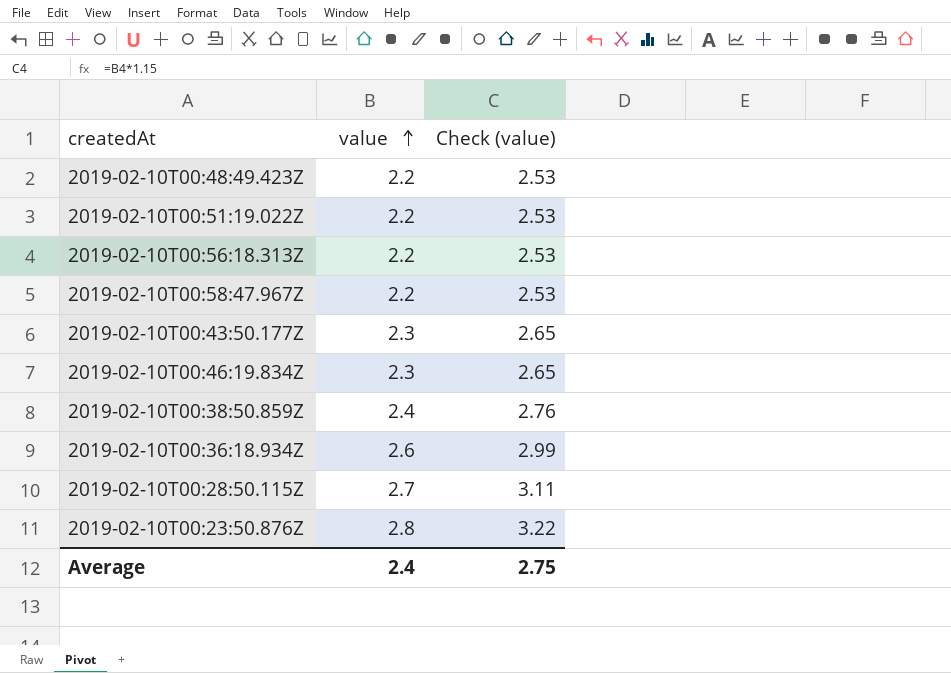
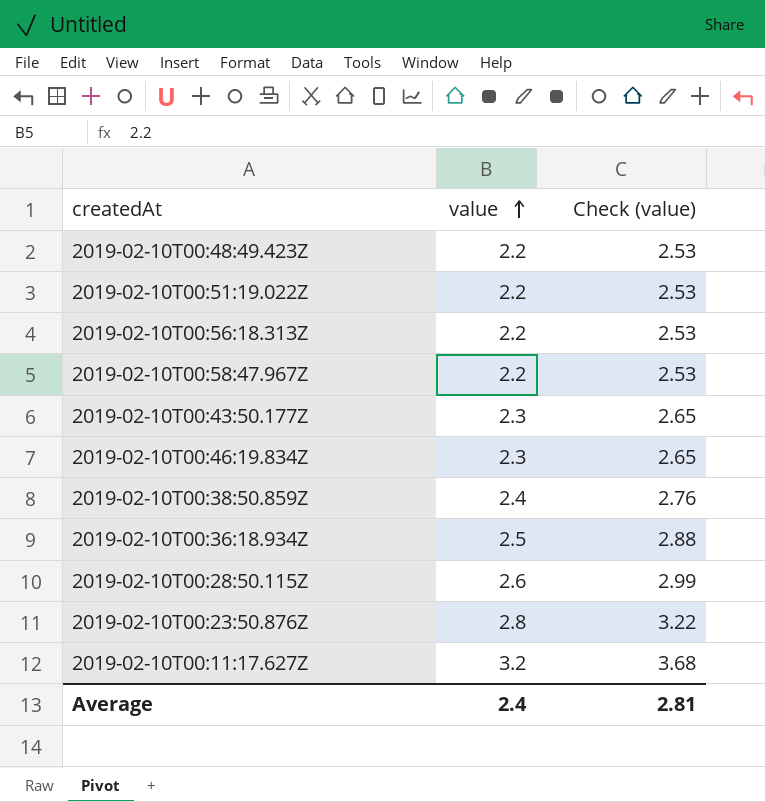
2019-02-10T00:36:18.934Z | value: 2.6 -> 2.5
2019-02-10T00:36:18.934Z | Check (value): 2.99 -> 2.88
2019-02-10T00:28:50.115Z | value: 2.7 -> 2.6
2019-02-10T00:28:50.115Z | Check (value): 3.11 -> 2.99
row 2019-02-10T00:11:17.627Z: none -> 3.2 | 3.68
Average | Check (value): 2.75 -> 2.81

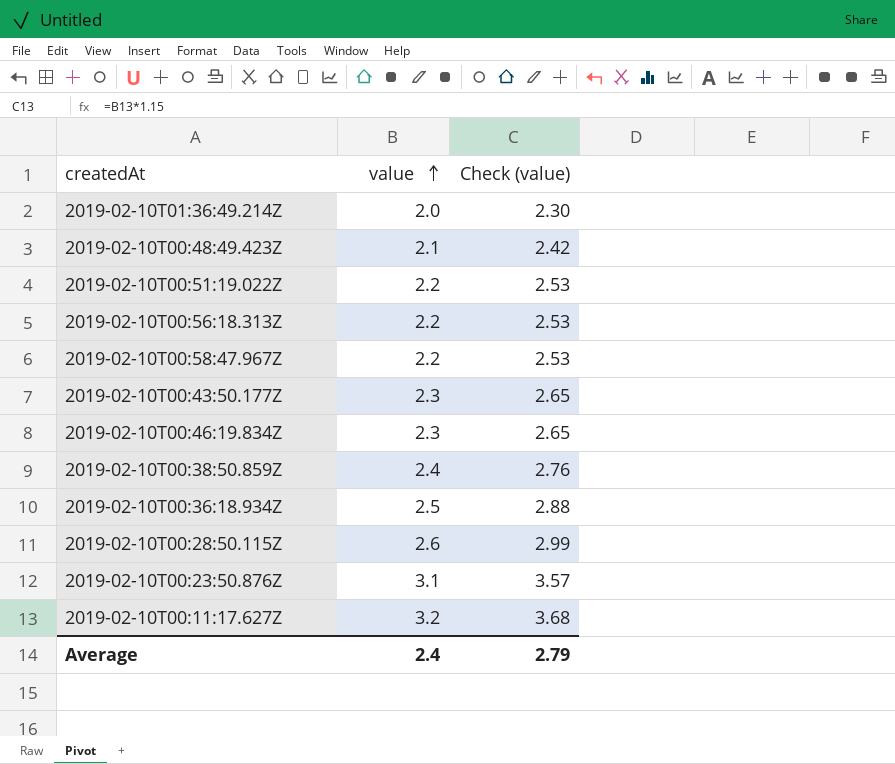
row 2019-02-10T01:36:49.214Z: none -> 2.0 | 2.30
2019-02-10T00:48:49.423Z | value: 2.2 -> 2.1
2019-02-10T00:48:49.423Z | Check (value): 2.53 -> 2.42
2019-02-10T00:23:50.876Z | value: 2.8 -> 3.1
2019-02-10T00:23:50.876Z | Check (value): 3.22 -> 3.57
Average | Check (value): 2.81 -> 2.79

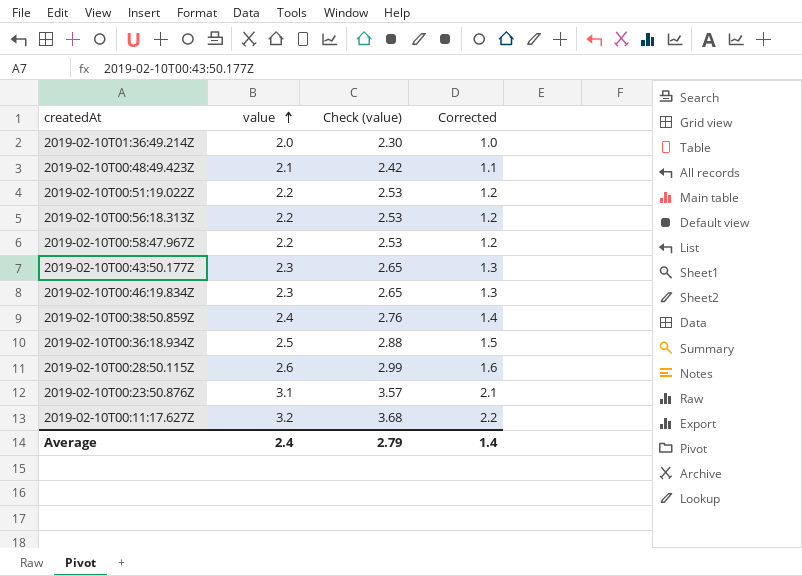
column Corrected | formula: none -> [value] - 1

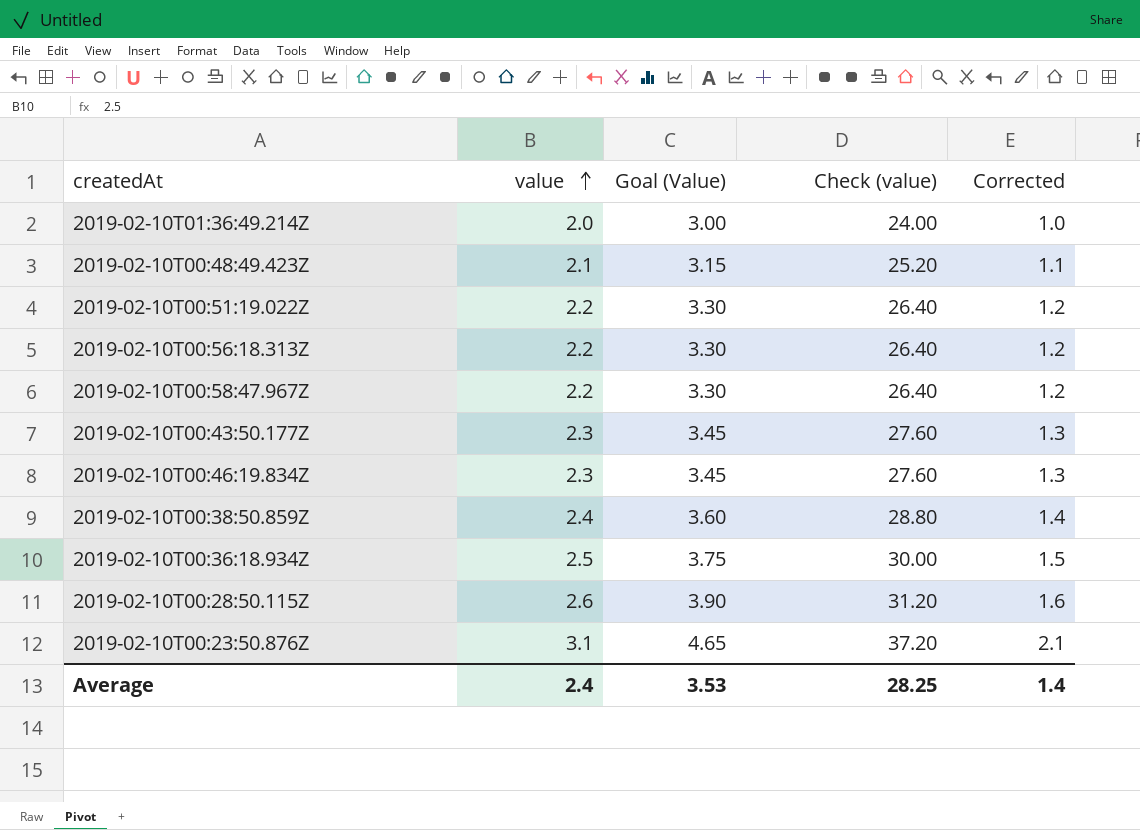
column Goal (Value) | formula: none -> [value] * 1.5
column Check (value) | formula: [value] * 1.15 -> [value] * 12
row 2019-02-10T00:11:17.627Z: 3.2 | 3.68 | 2.2 -> none
Average | Check (value): 2.79 -> 28.25

